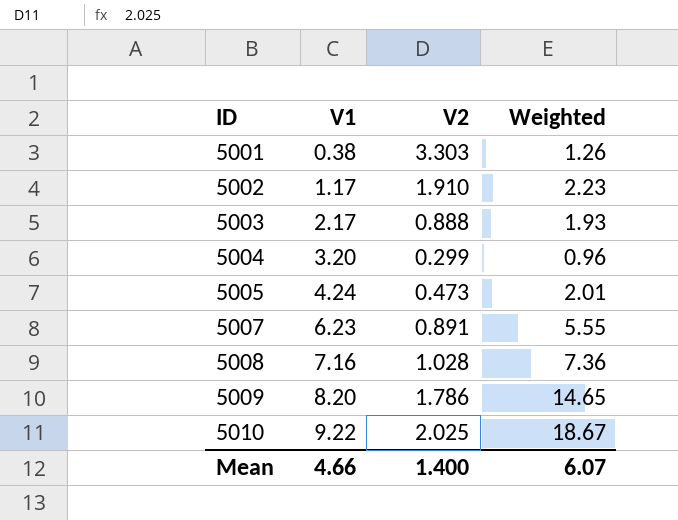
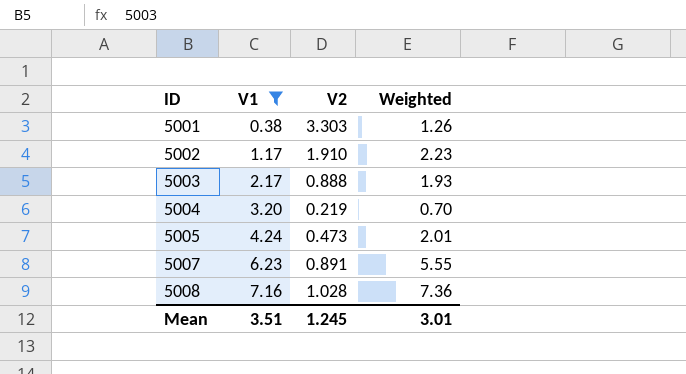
filter: none -> V1 <= 7.16
5004 | V2: 0.299 -> 0.219
5004 | Weighted: 0.96 -> 0.70
Mean | V1: 4.66 -> 3.51
Mean | V2: 1.400 -> 1.245
Mean | Weighted: 6.07 -> 3.01

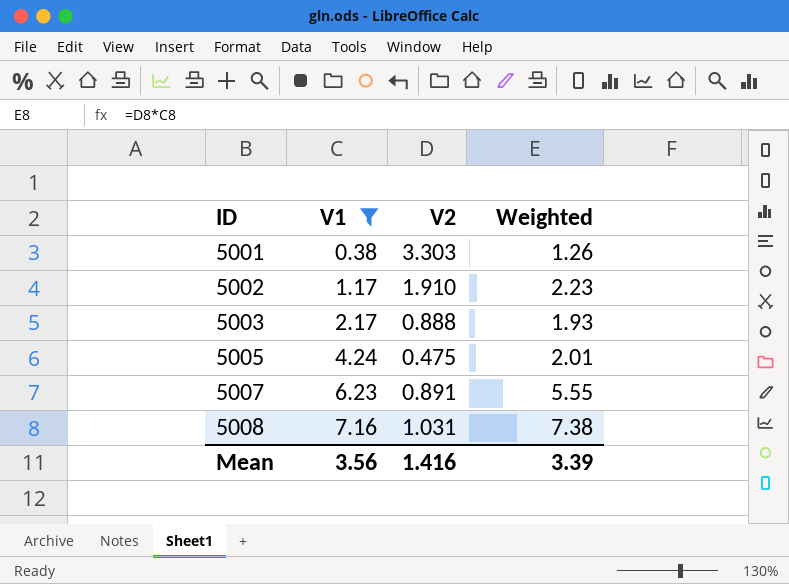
row 5004: 3.20 | 0.219 | 0.70 -> none
5005 | V2: 0.473 -> 0.475
5008 | V2: 1.028 -> 1.031
5008 | Weighted: 7.36 -> 7.38
Mean | V1: 3.51 -> 3.56
Mean | V2: 1.245 -> 1.416
Mean | Weighted: 3.01 -> 3.39

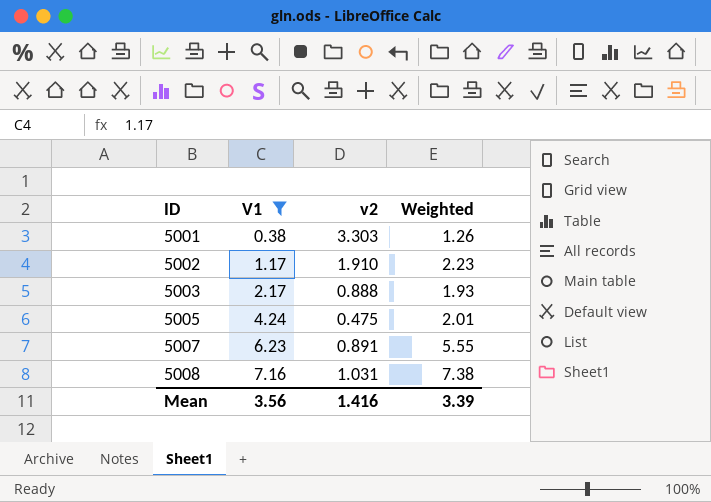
column name: V2 -> v2

